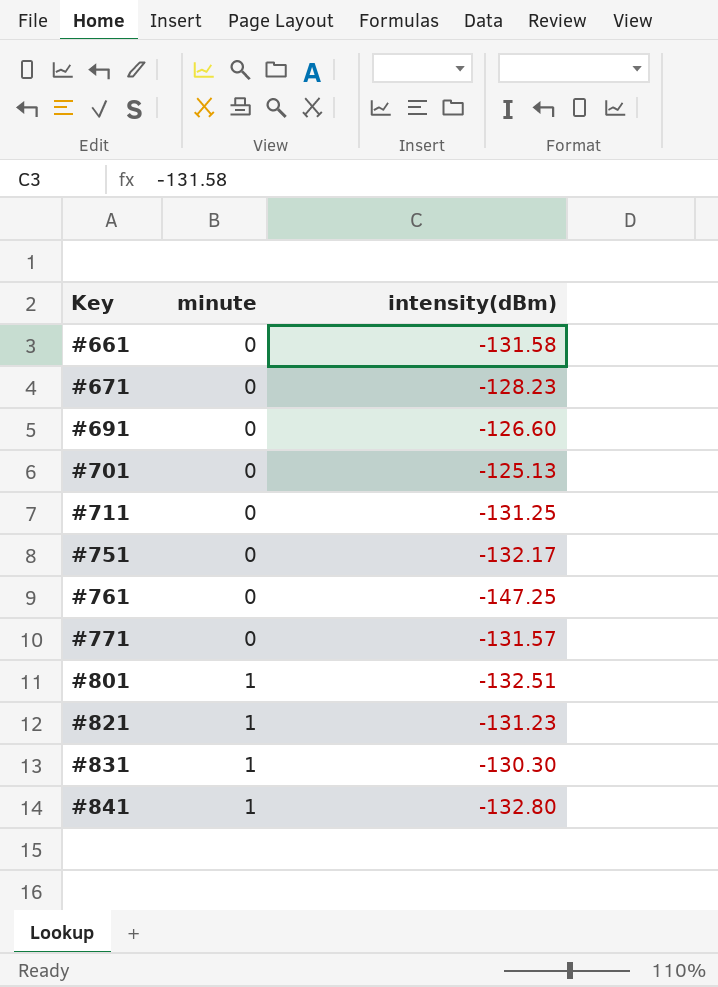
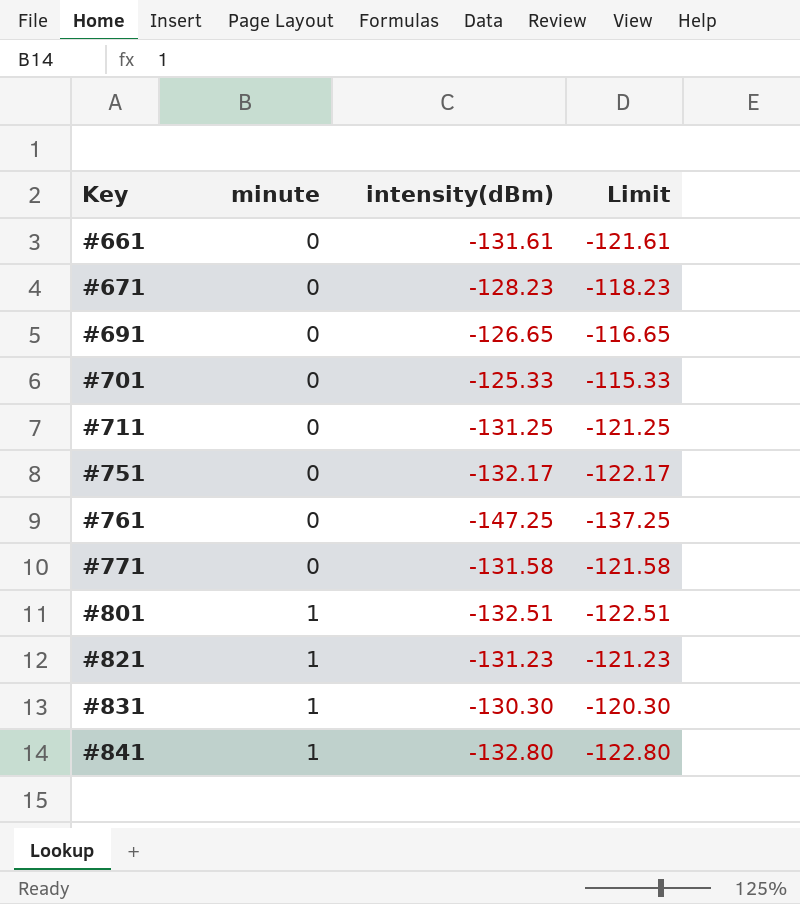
column Limit | formula: none -> [intensity(dBm)] + 10
#661 | intensity(dBm): -131.58 -> -131.61
#691 | intensity(dBm): -126.60 -> -126.65
#701 | intensity(dBm): -125.13 -> -125.33
#771 | intensity(dBm): -131.57 -> -131.58

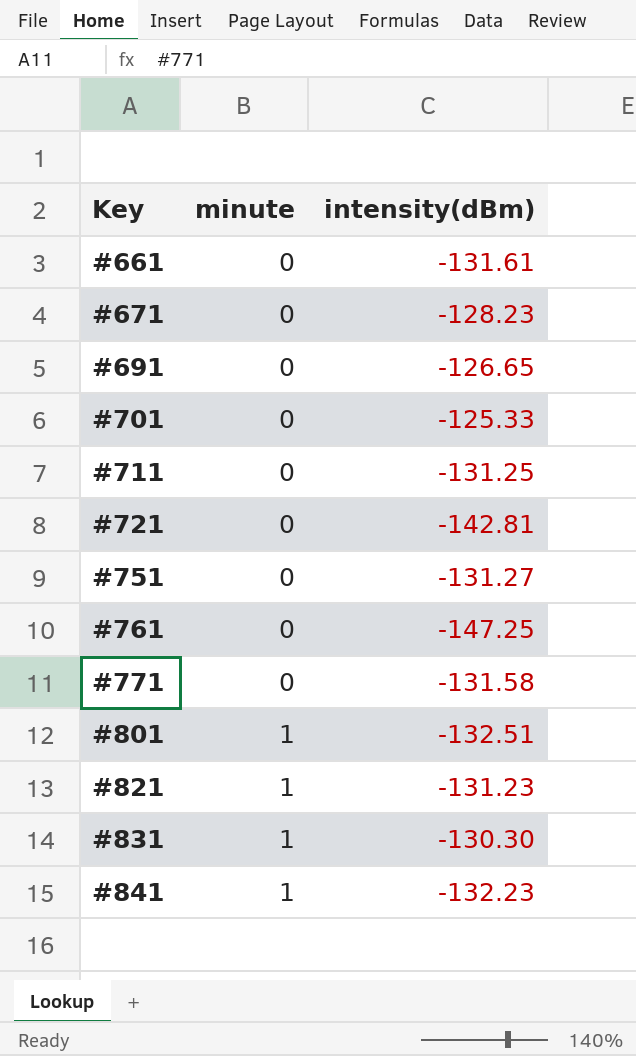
column Limit | formula: [intensity(dBm)] + 10 -> none
row #721: none -> 0 | -142.81
#751 | intensity(dBm): -132.17 -> -131.27
#841 | intensity(dBm): -132.80 -> -132.23

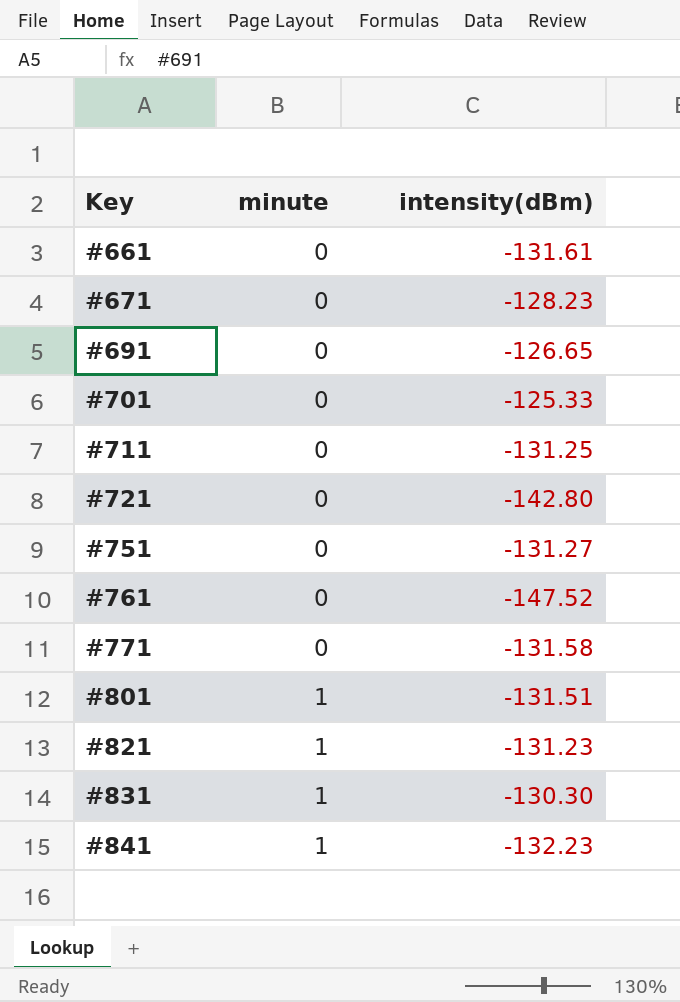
#721 | intensity(dBm): -142.81 -> -142.80
#761 | intensity(dBm): -147.25 -> -147.52
#801 | intensity(dBm): -132.51 -> -131.51

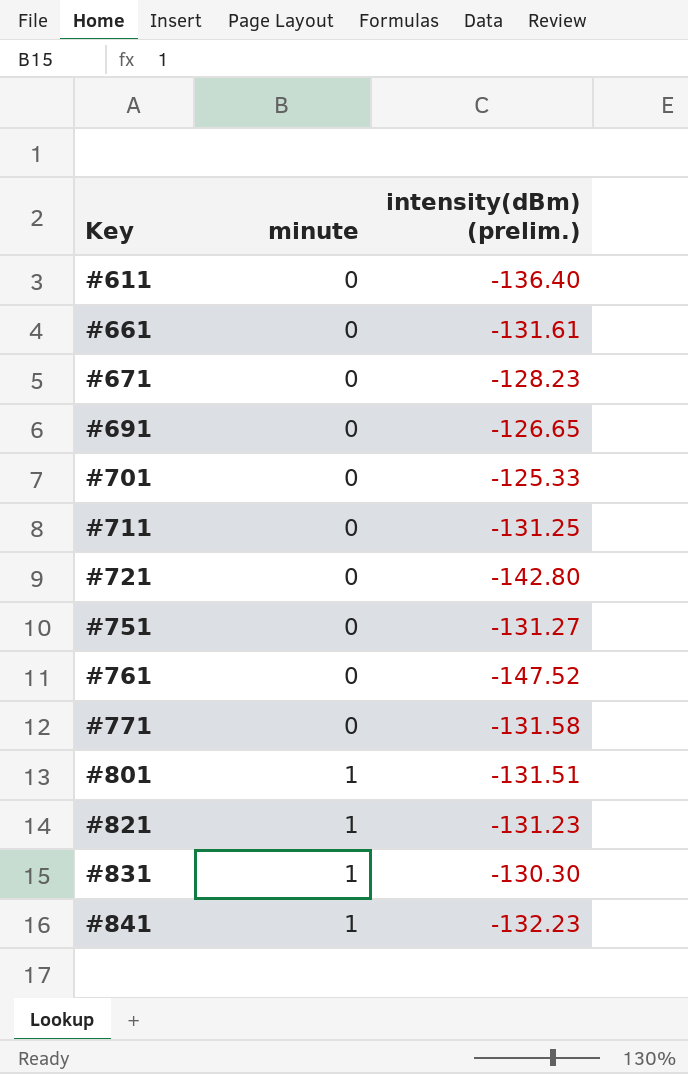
column name: intensity(dBm) -> intensity(dBm) (prelim.)
row #611: none -> 0 | -136.40

